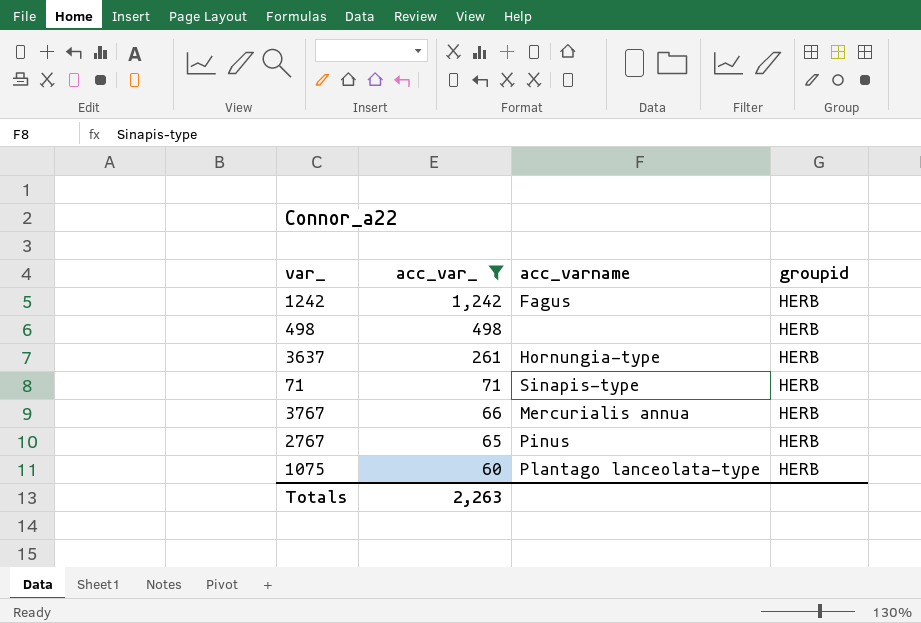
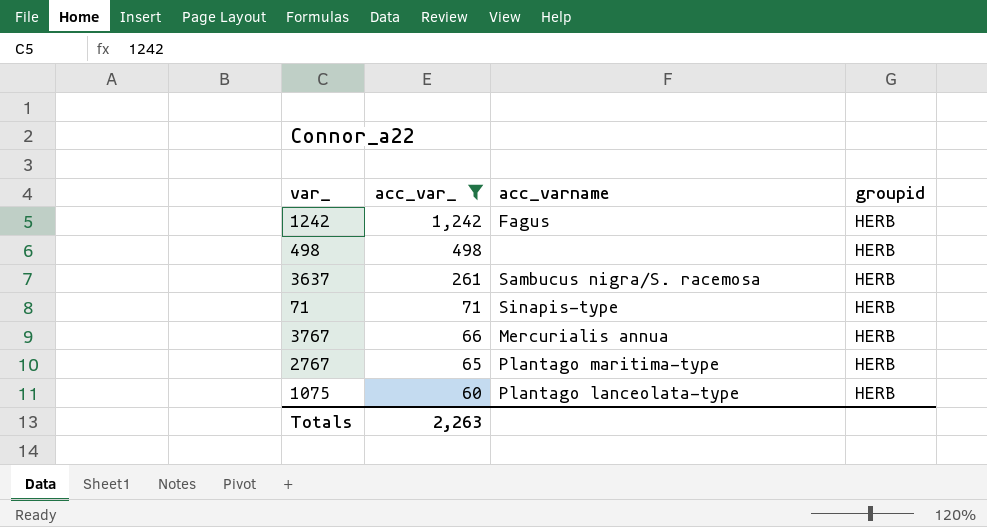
3637 | acc_varname: Hornungia-type -> Sambucus nigra/S. racemosa
2767 | acc_varname: Pinus -> Plantago maritima-type

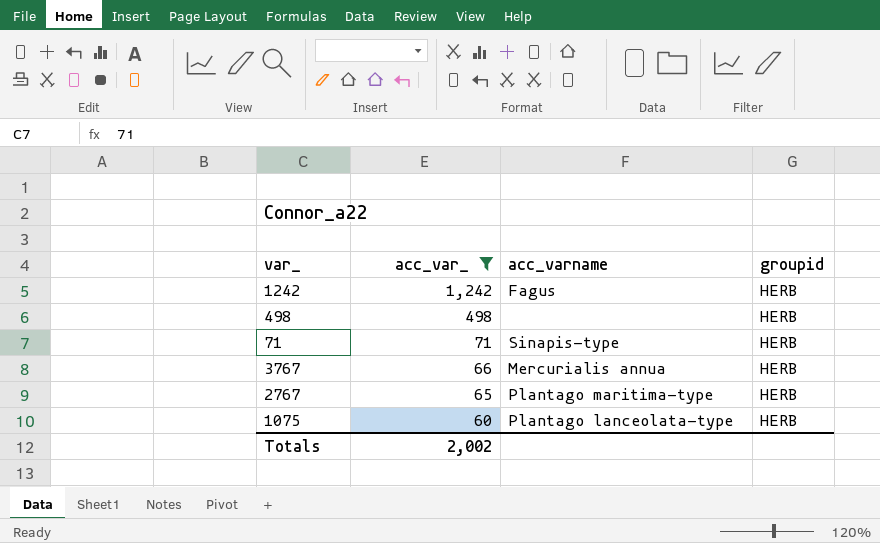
row 3637: 261 | Sambucus nigra/S. racemosa | HERB -> none
Totals | acc_var_: 2,263 -> 2,002

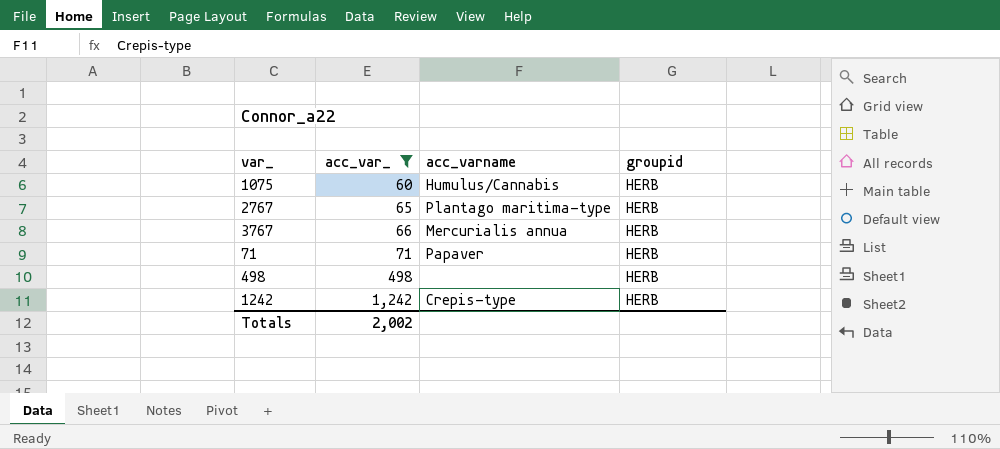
row order: acc_var_ descending -> acc_var_ ascending
1075 | acc_varname: Plantago lanceolata-type -> Humulus/Cannabis
71 | acc_varname: Sinapis-type -> Papaver
1242 | acc_varname: Fagus -> Crepis-type

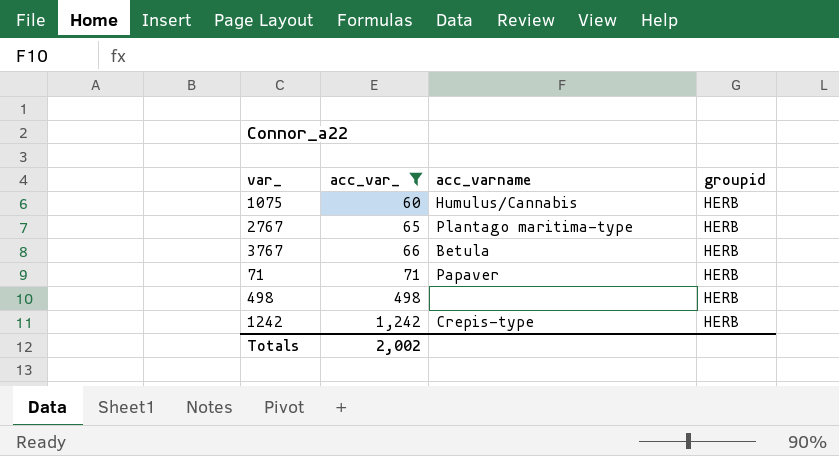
3767 | acc_varname: Mercurialis annua -> Betula

